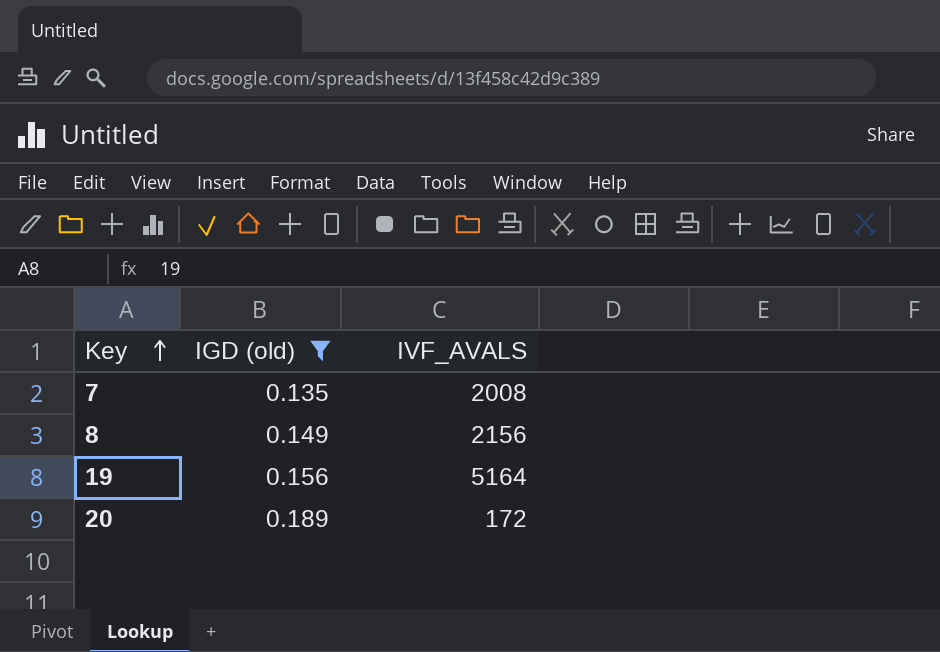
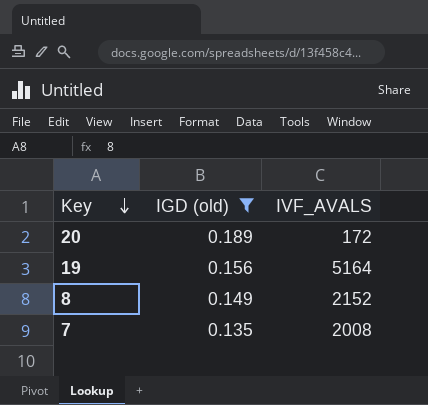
row order: Key ascending -> Key descending
8 | IVF_AVALS: 2156 -> 2152

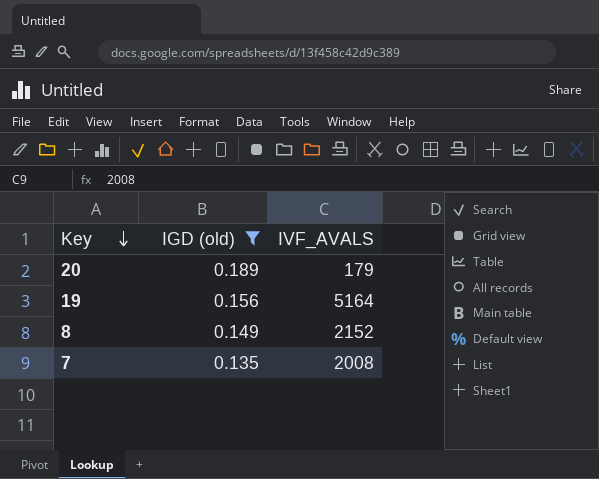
20 | IVF_AVALS: 172 -> 179

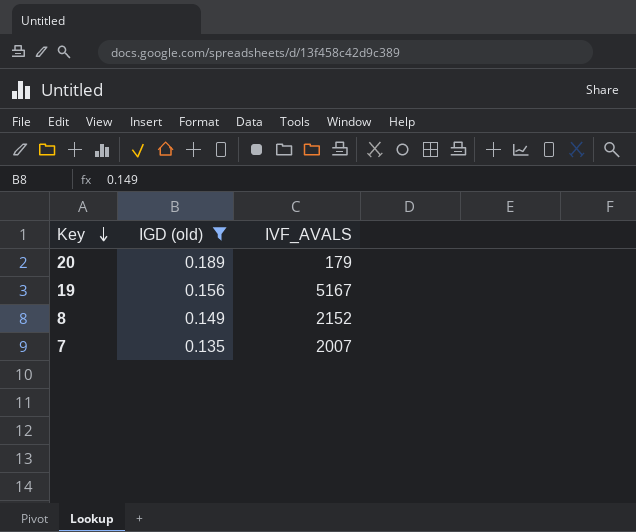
19 | IVF_AVALS: 5164 -> 5167
7 | IVF_AVALS: 2008 -> 2007

